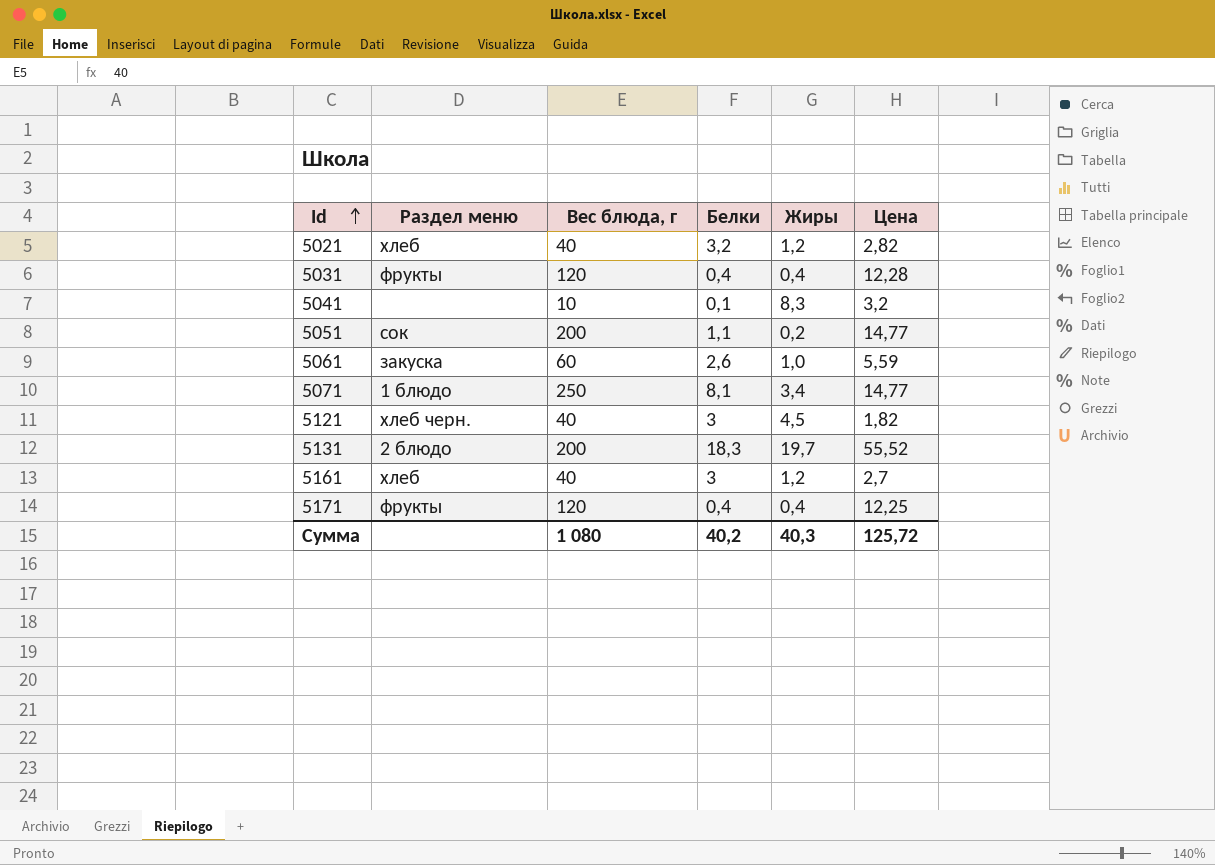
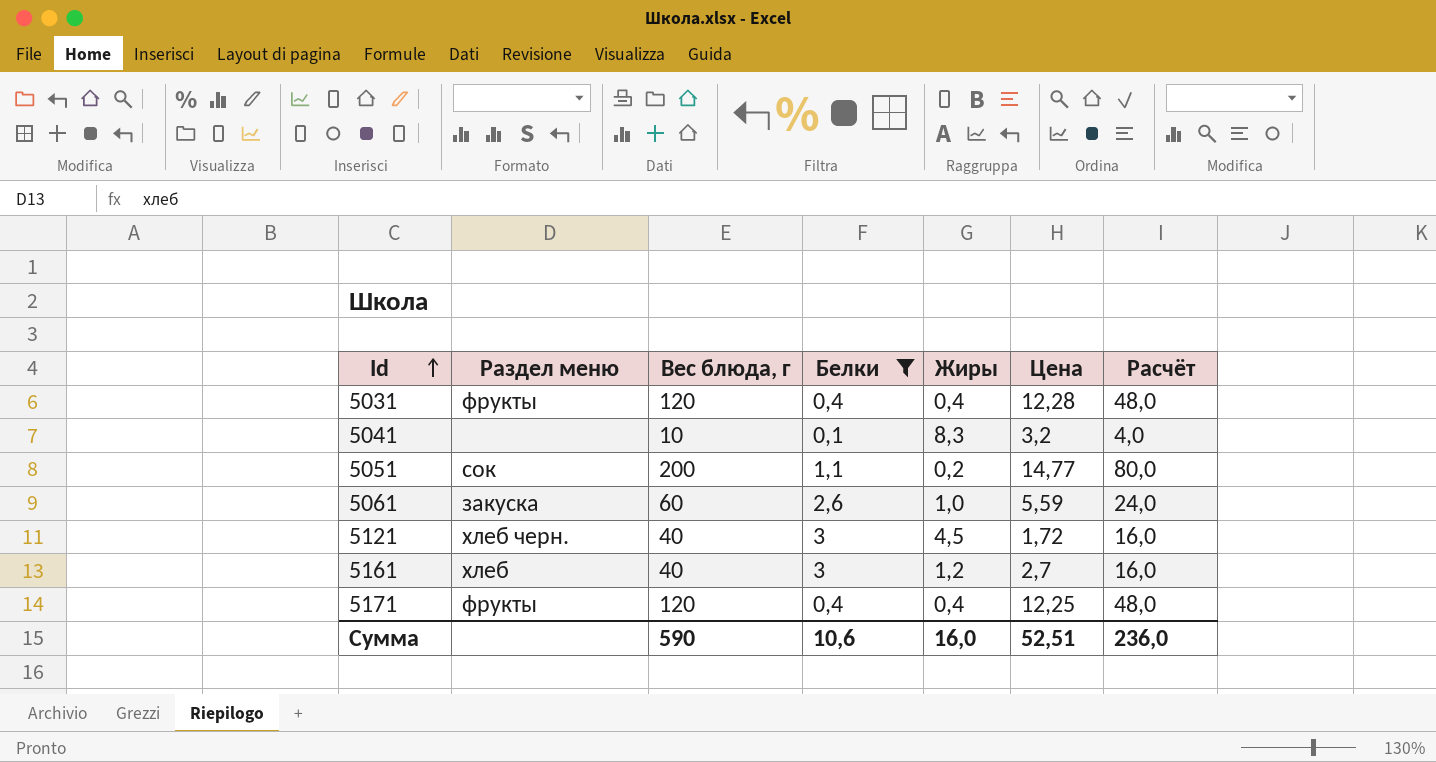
filter: none -> Белки <= 3
column Расчёт | formula: none -> [Вес блюда, г] * 0,4
5121 | Цена: 1,82 -> 1,72
Сумма | Вес блюда, г: 1 080 -> 590
Сумма | Белки: 40,2 -> 10,6
Сумма | Жиры: 40,3 -> 16,0
Сумма | Цена: 125,72 -> 52,51

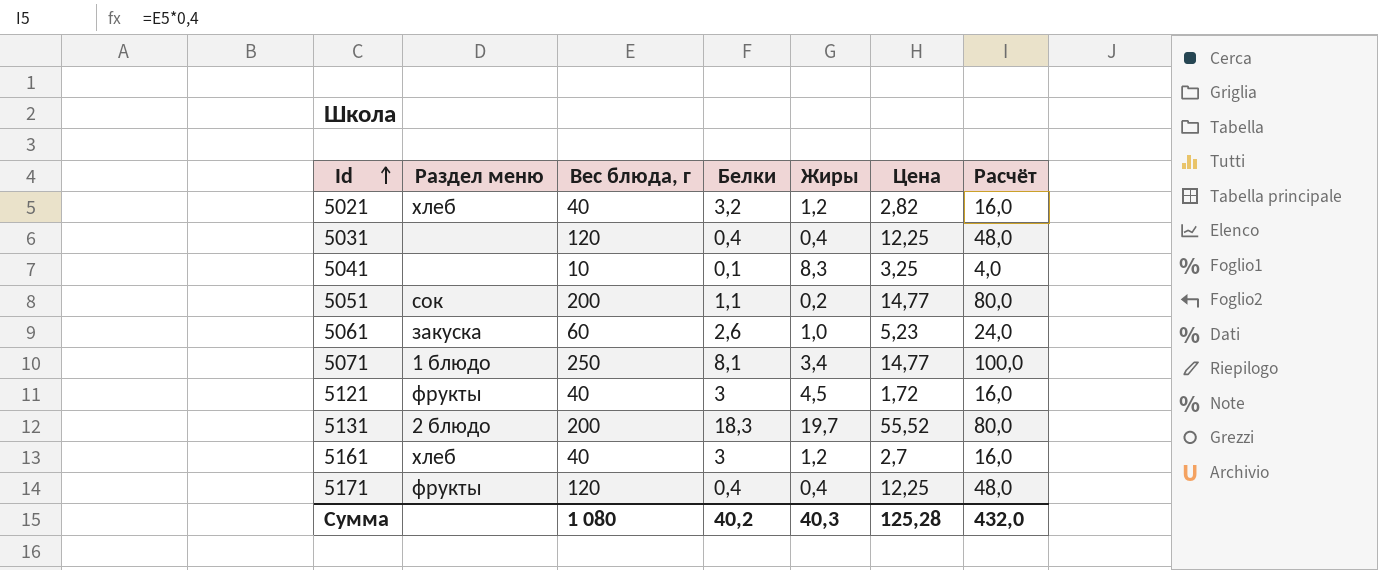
filter: Белки <= 3 -> none
5031 | Раздел меню: фрукты -> none
5031 | Цена: 12,28 -> 12,25
5041 | Цена: 3,2 -> 3,25
5061 | Цена: 5,59 -> 5,23
5121 | Раздел меню: хлеб черн. -> фрукты
Сумма | Вес блюда, г: 590 -> 1 080
Сумма | Белки: 10,6 -> 40,2
Сумма | Жиры: 16,0 -> 40,3
Сумма | Цена: 52,51 -> 125,28
Сумма | Расчёт: 236,0 -> 432,0

